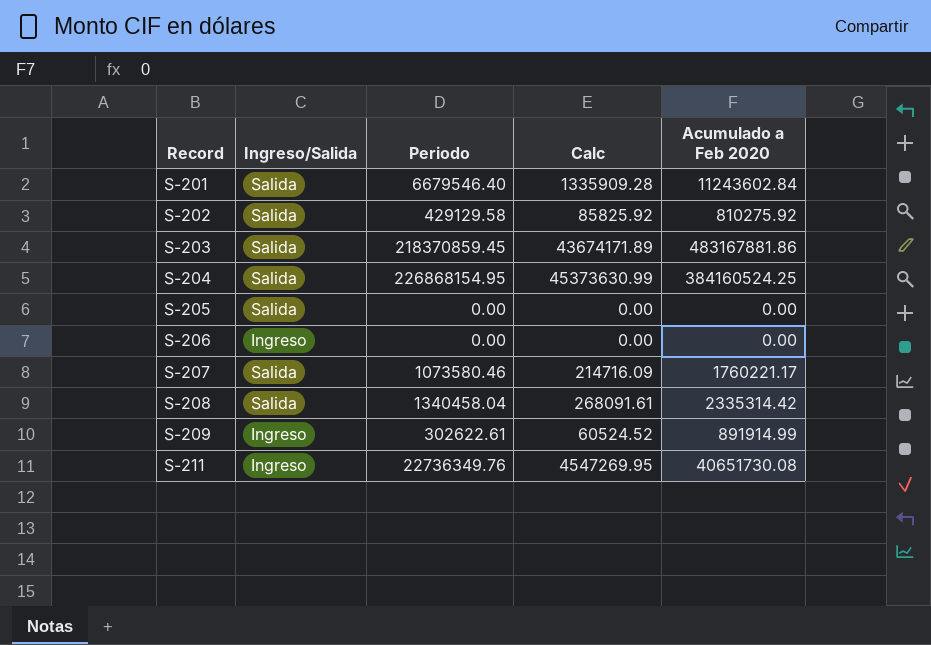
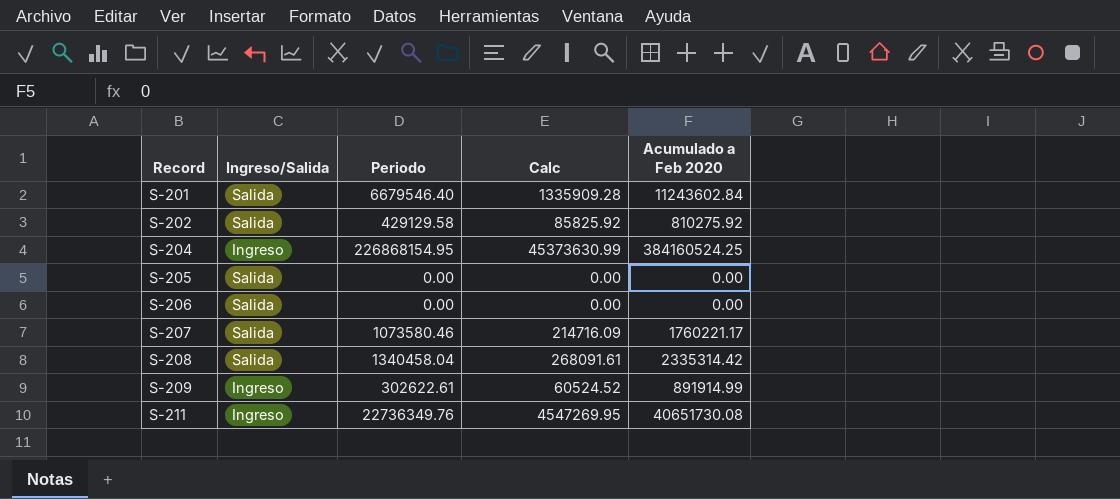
row S-203: Salida | 218370859.45 | 43674171.89 | 483167881.86 -> none
S-204 | Ingreso/Salida: Salida -> Ingreso
S-206 | Ingreso/Salida: Ingreso -> Salida

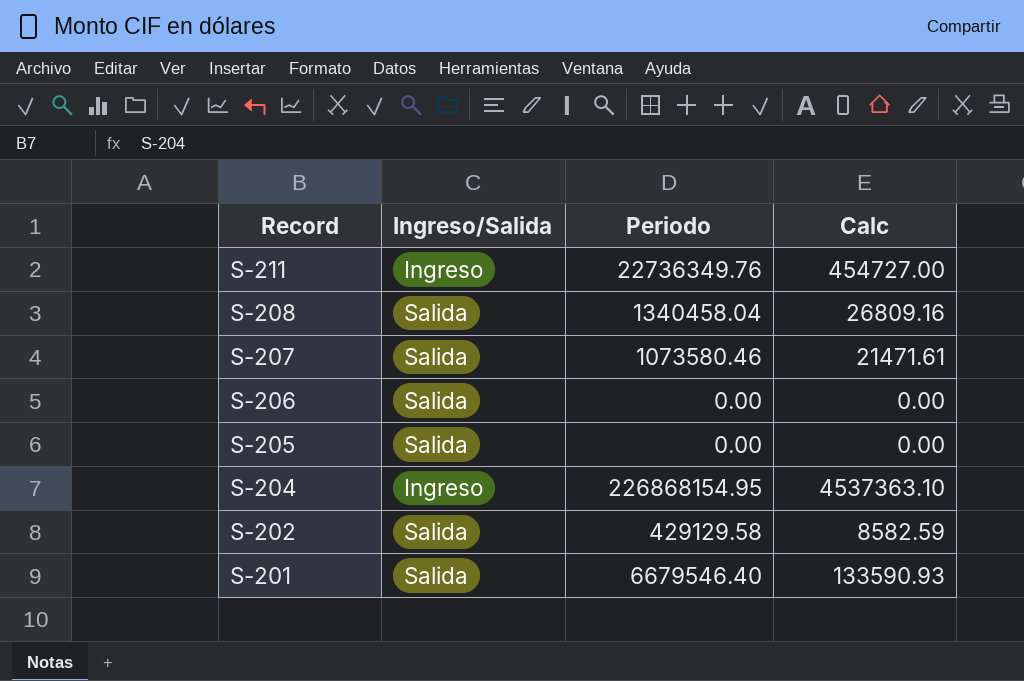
row order: Record ascending -> Record descending
column Acumulado a Feb 2020 | position: 5 -> none
column Calc | formula: [Periodo] * 0.2 -> [Periodo] * 0.02
row S-209: Ingreso | 302622.61 | 60524.52 | 891914.99 -> none

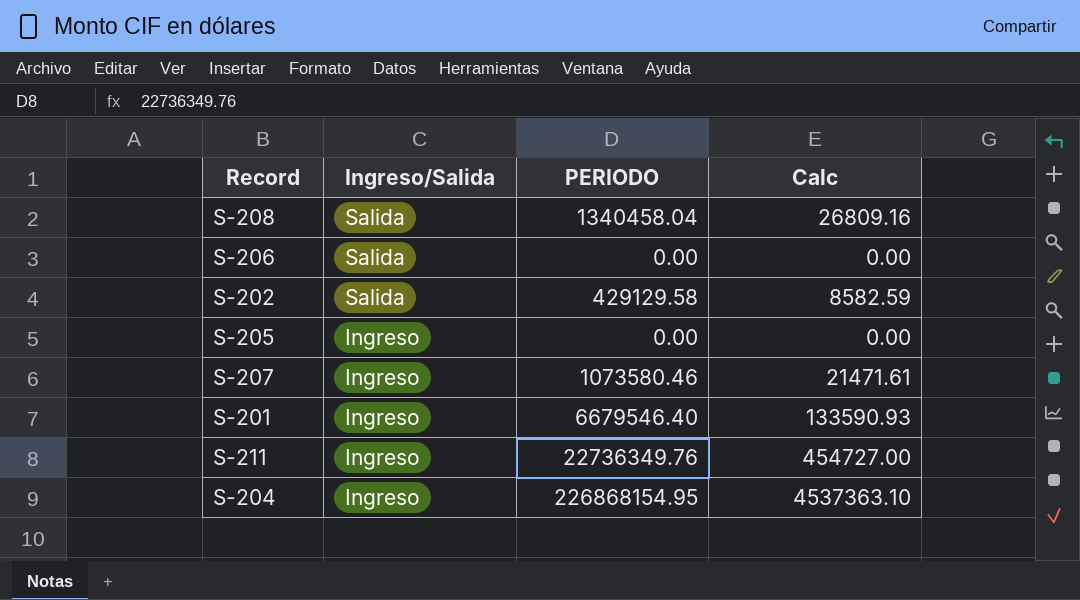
row order: Record descending -> Ingreso/Salida descending
column name: Periodo -> PERIODO
S-205 | Ingreso/Salida: Salida -> Ingreso
S-207 | Ingreso/Salida: Salida -> Ingreso
S-201 | Ingreso/Salida: Salida -> Ingreso

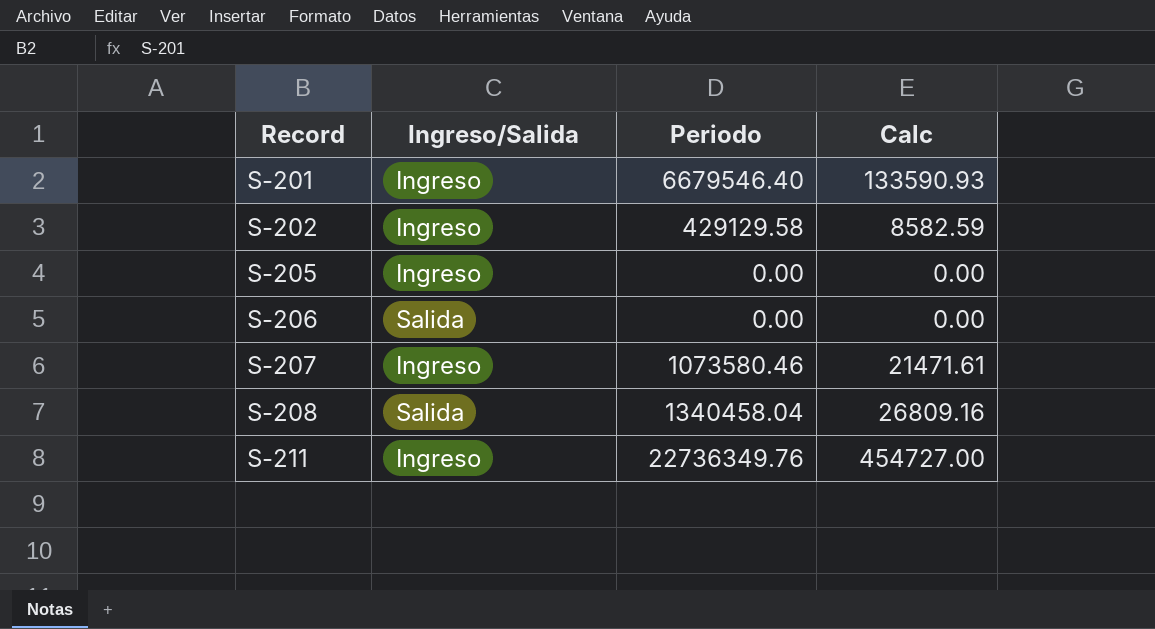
row order: Ingreso/Salida descending -> Record ascending
column name: PERIODO -> Periodo
row S-204: Ingreso | 226868154.95 | 4537363.10 -> none
S-202 | Ingreso/Salida: Salida -> Ingreso

